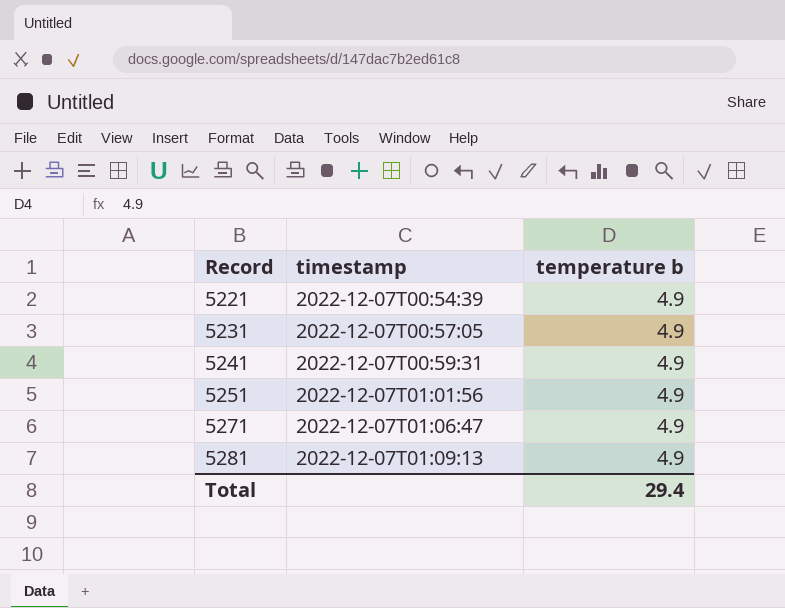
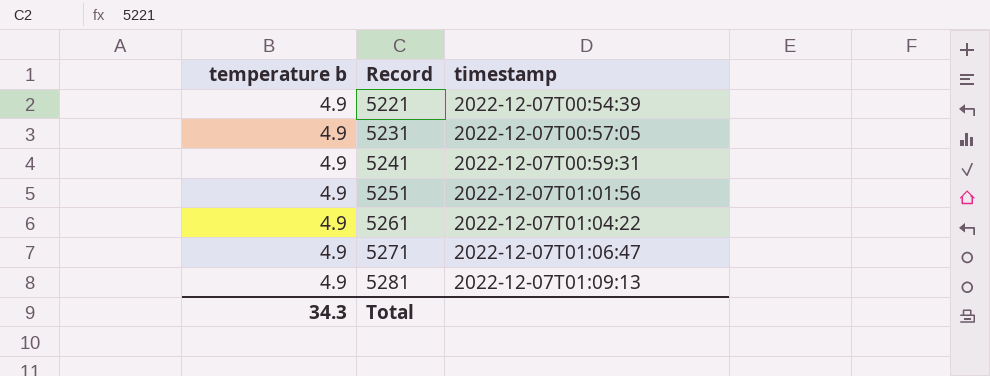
column temperature b | position: 3 -> 1
row 5261: none -> 4.9 | 2022-12-07T01:04:22
Total | temperature b: 29.4 -> 34.3

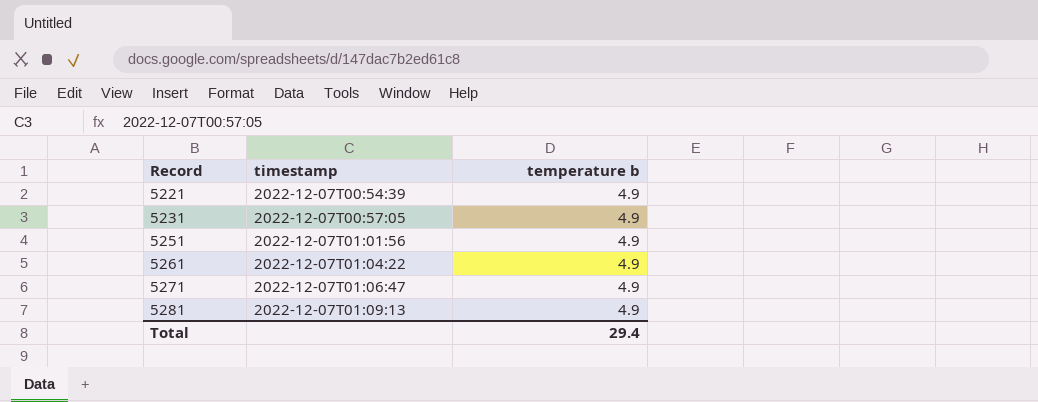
column temperature b | position: 1 -> 3
row 5241: 4.9 | 2022-12-07T00:59:31 -> none
Total | temperature b: 34.3 -> 29.4

